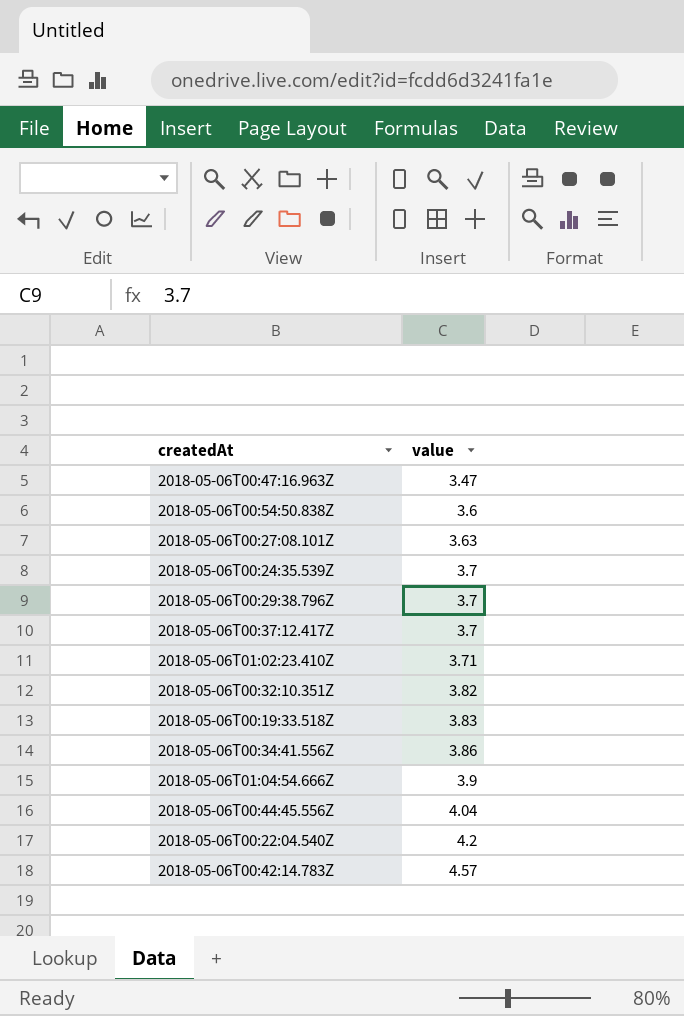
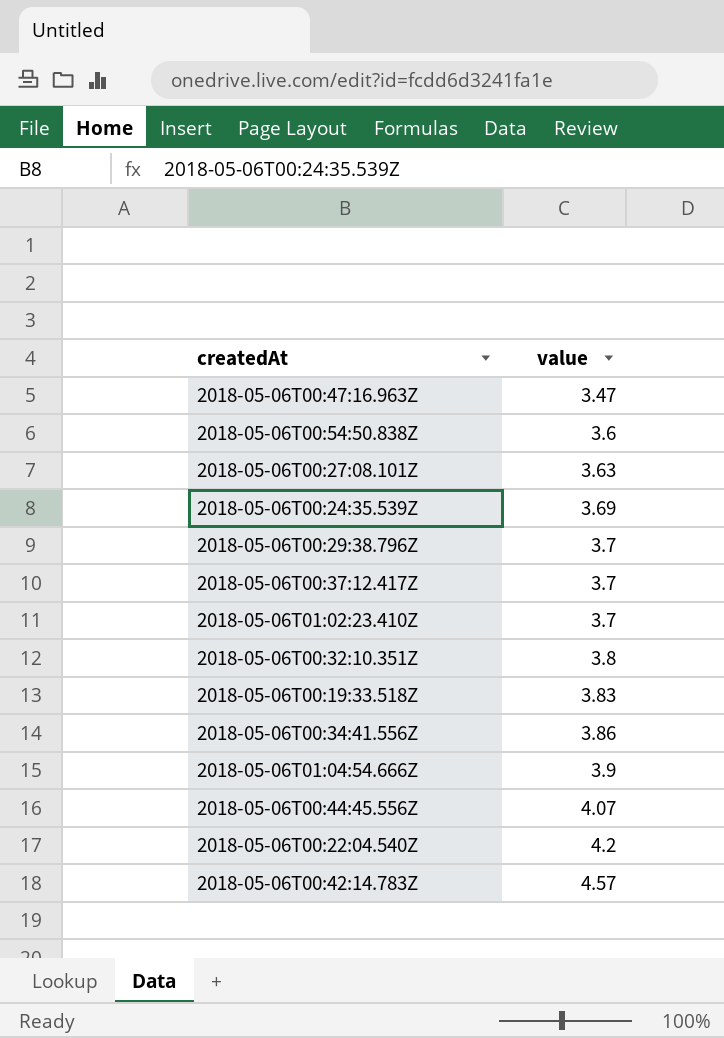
2018-05-06T00:24:35.539Z | value: 3.7 -> 3.69
2018-05-06T01:02:23.410Z | value: 3.71 -> 3.7
2018-05-06T00:32:10.351Z | value: 3.82 -> 3.8
2018-05-06T00:44:45.556Z | value: 4.04 -> 4.07

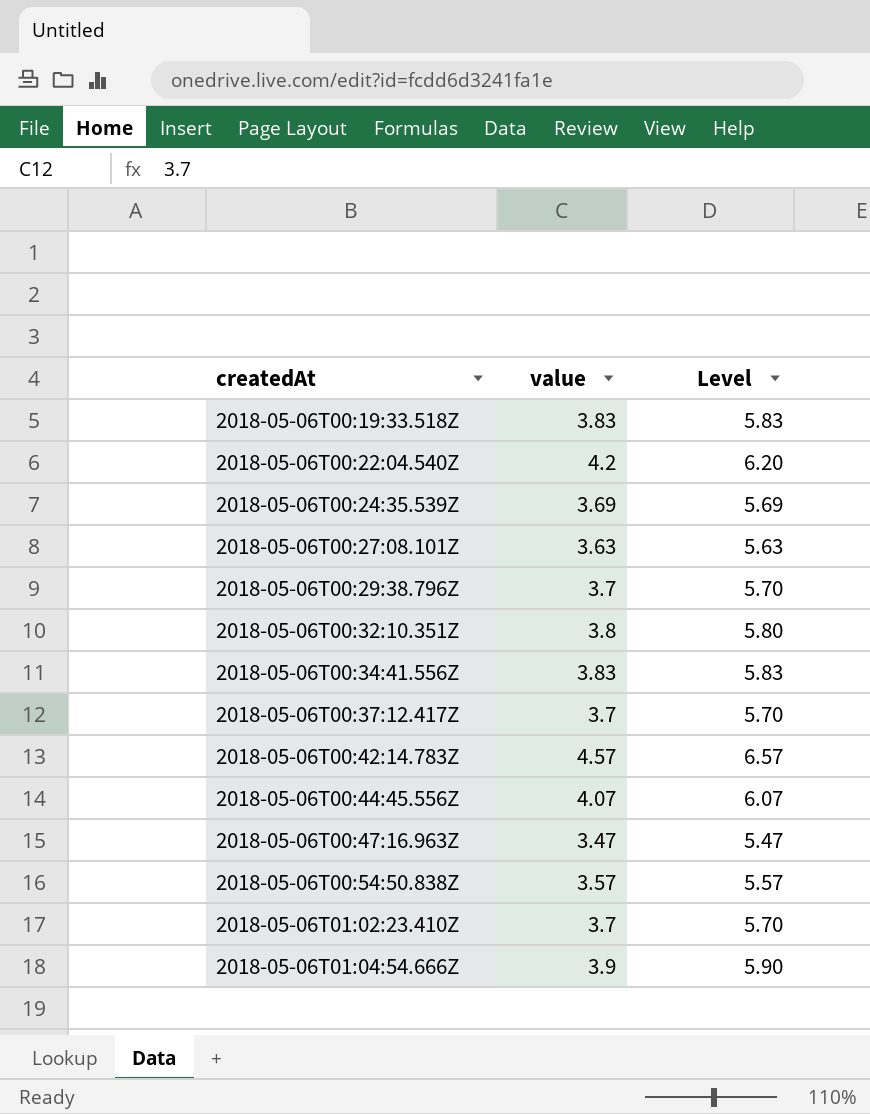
row order: value ascending -> createdAt ascending
column Level | formula: none -> [value] + 2
2018-05-06T00:34:41.556Z | value: 3.86 -> 3.83
2018-05-06T00:54:50.838Z | value: 3.6 -> 3.57

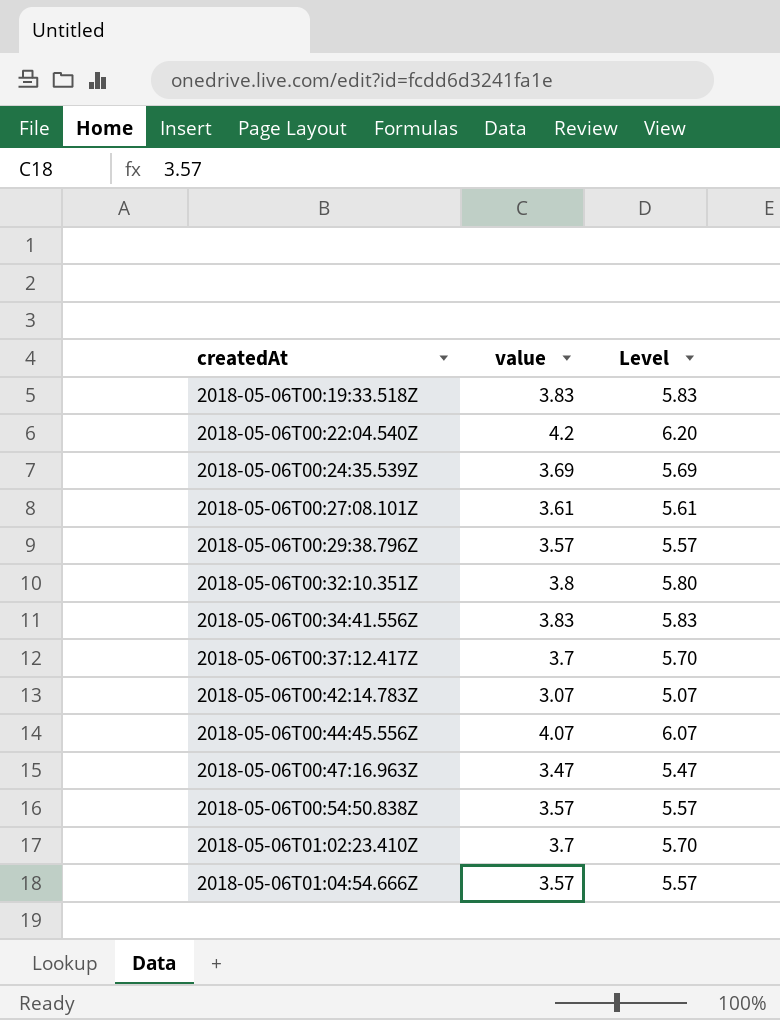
2018-05-06T00:27:08.101Z | value: 3.63 -> 3.61
2018-05-06T00:27:08.101Z | Level: 5.63 -> 5.61
2018-05-06T00:29:38.796Z | value: 3.7 -> 3.57
2018-05-06T00:29:38.796Z | Level: 5.70 -> 5.57
2018-05-06T00:42:14.783Z | value: 4.57 -> 3.07
2018-05-06T00:42:14.783Z | Level: 6.57 -> 5.07
2018-05-06T01:04:54.666Z | value: 3.9 -> 3.57
2018-05-06T01:04:54.666Z | Level: 5.90 -> 5.57

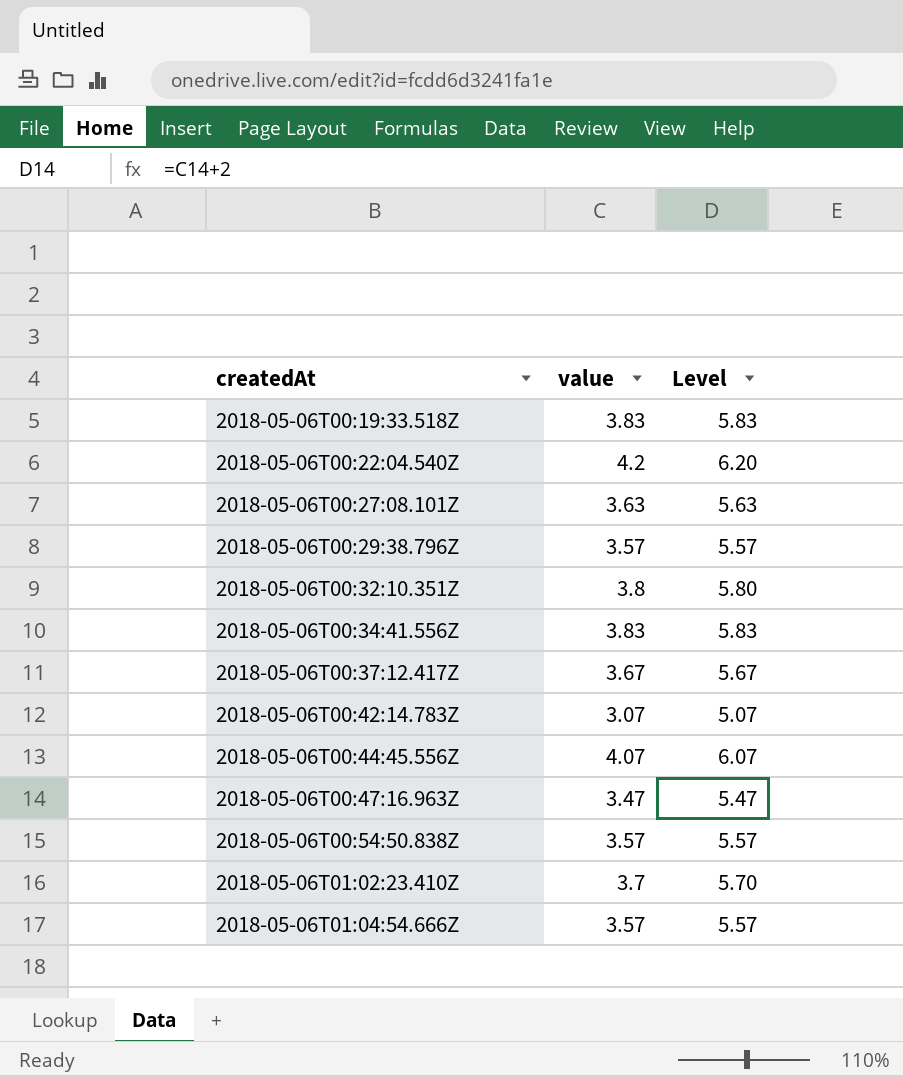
row 2018-05-06T00:24:35.539Z: 3.69 | 5.69 -> none
2018-05-06T00:27:08.101Z | value: 3.61 -> 3.63
2018-05-06T00:27:08.101Z | Level: 5.61 -> 5.63
2018-05-06T00:37:12.417Z | value: 3.7 -> 3.67
2018-05-06T00:37:12.417Z | Level: 5.70 -> 5.67

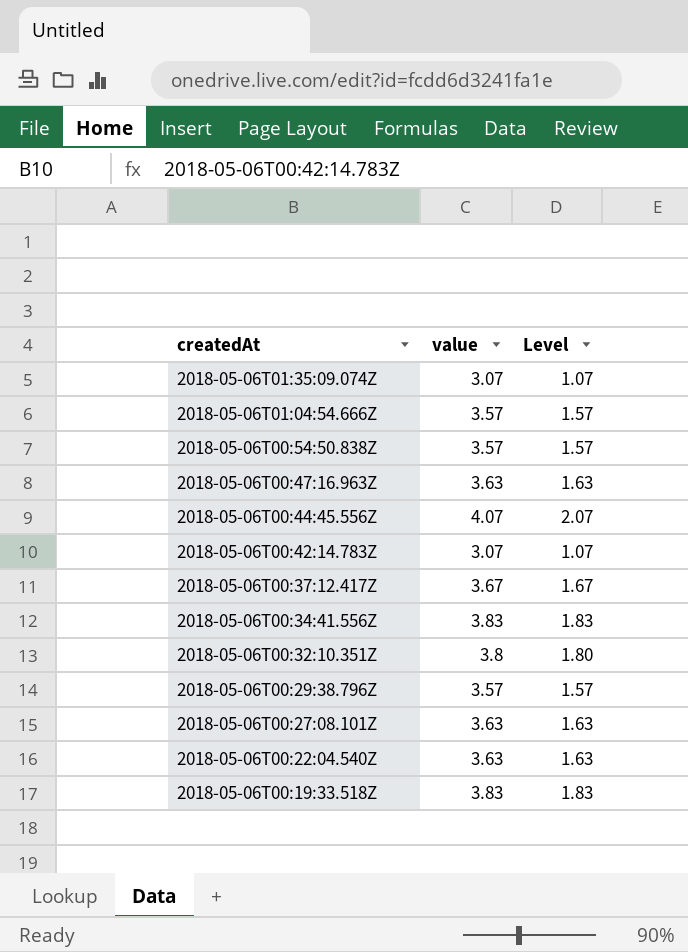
row order: createdAt ascending -> createdAt descending
column Level | formula: [value] + 2 -> [value] - 2
row 2018-05-06T01:02:23.410Z: 3.7 | 5.70 -> none
row 2018-05-06T01:35:09.074Z: none -> 3.07 | 1.07
2018-05-06T00:47:16.963Z | value: 3.47 -> 3.63
2018-05-06T00:22:04.540Z | value: 4.2 -> 3.63

